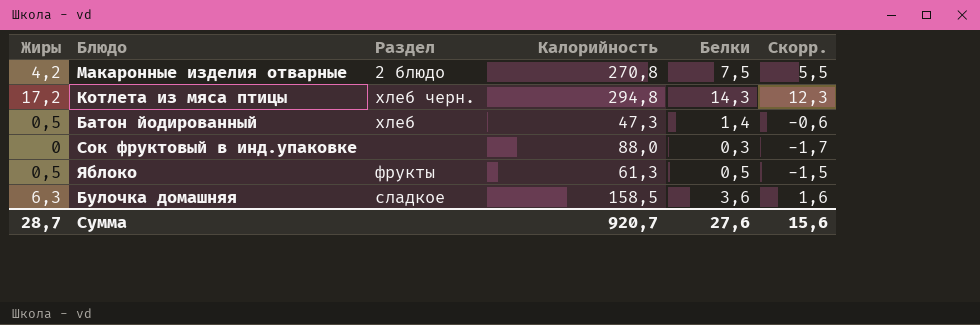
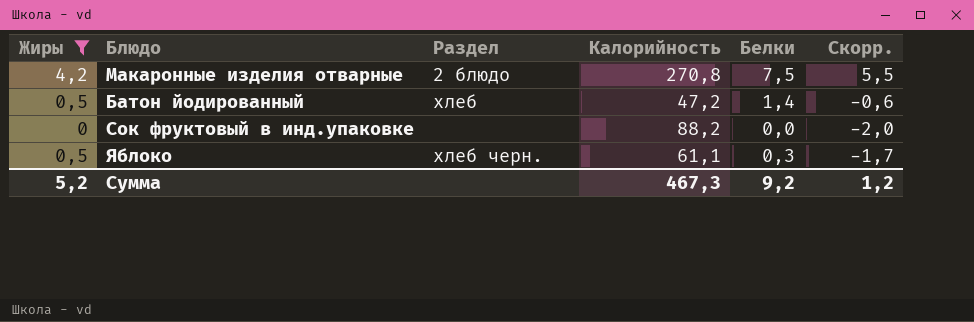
filter: none -> Жиры <= 4,2
Батон йодированный | Калорийность: 47,3 -> 47,2
Сок фруктовый в инд.упаковке | Калорийность: 88,0 -> 88,2
Сок фруктовый в инд.упаковке | Белки: 0,3 -> 0,0
Сок фруктовый в инд.упаковке | Скорр.: -1,7 -> -2,0
Яблоко | Раздел: фрукты -> хлеб черн.
Яблоко | Калорийность: 61,3 -> 61,1
Яблоко | Белки: 0,5 -> 0,3
Яблоко | Скорр.: -1,5 -> -1,7
Сумма | Жиры: 28,7 -> 5,2
Сумма | Калорийность: 920,7 -> 467,3
Сумма | Белки: 27,6 -> 9,2
Сумма | Скорр.: 15,6 -> 1,2

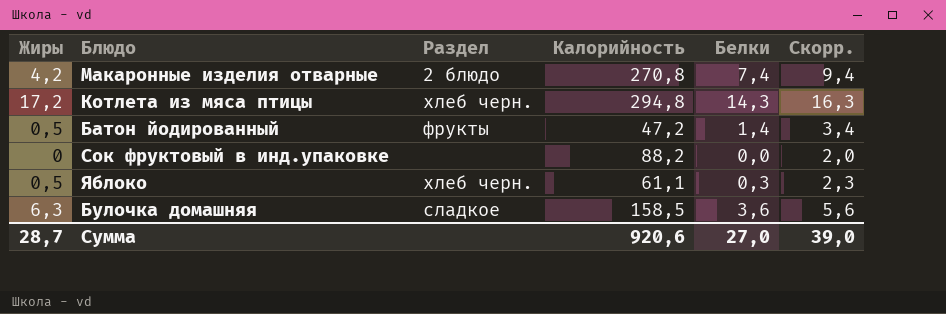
filter: Жиры <= 4,2 -> none
column Скорр. | formula: [Белки] - 2 -> [Белки] + 2
Макаронные изделия отварные | Белки: 7,5 -> 7,4
Батон йодированный | Раздел: хлеб -> фрукты
Сумма | Жиры: 5,2 -> 28,7
Сумма | Калорийность: 467,3 -> 920,6
Сумма | Белки: 9,2 -> 27,0
Сумма | Скорр.: 1,2 -> 39,0

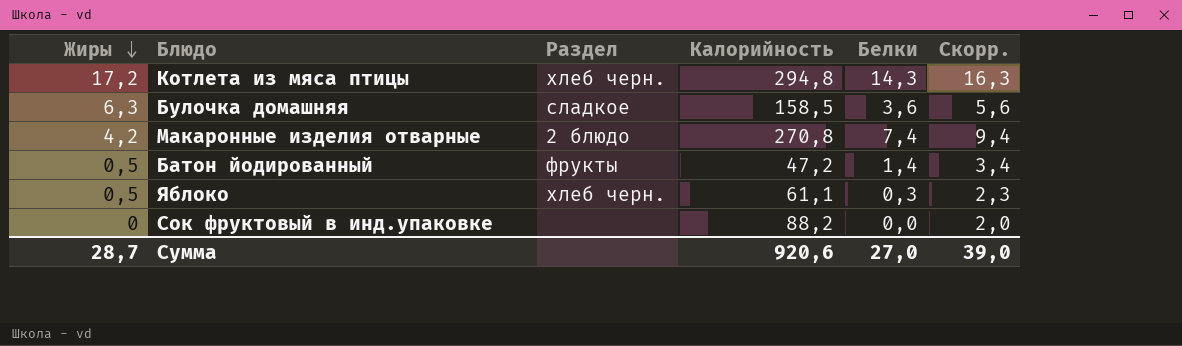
row order: none -> Жиры descending

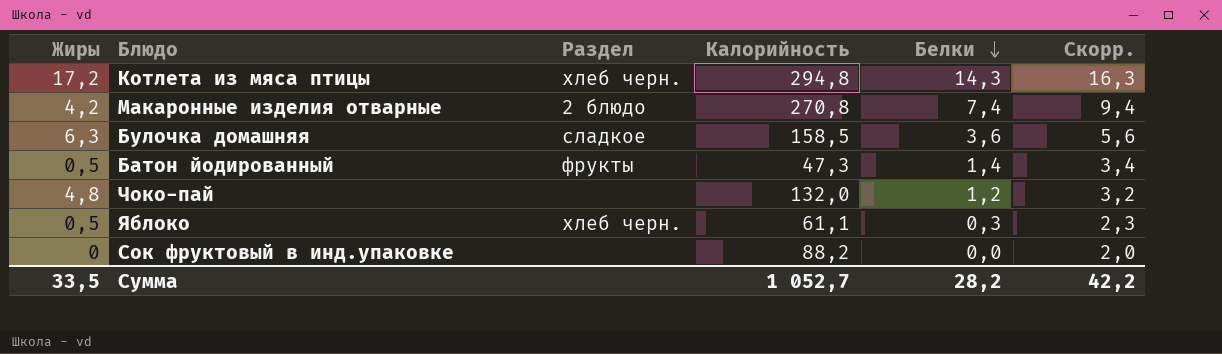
row order: Жиры descending -> Белки descending
Батон йодированный | Калорийность: 47,2 -> 47,3
row Чоко-пай: none -> 4,8 | none | 132,0 | 1,2 | 3,2
Сумма | Жиры: 28,7 -> 33,5
Сумма | Калорийность: 920,6 -> 1 052,7
Сумма | Белки: 27,0 -> 28,2
Сумма | Скорр.: 39,0 -> 42,2

